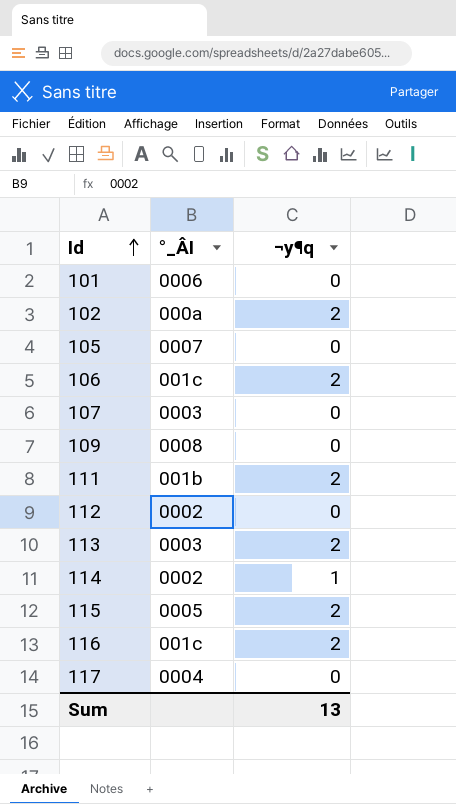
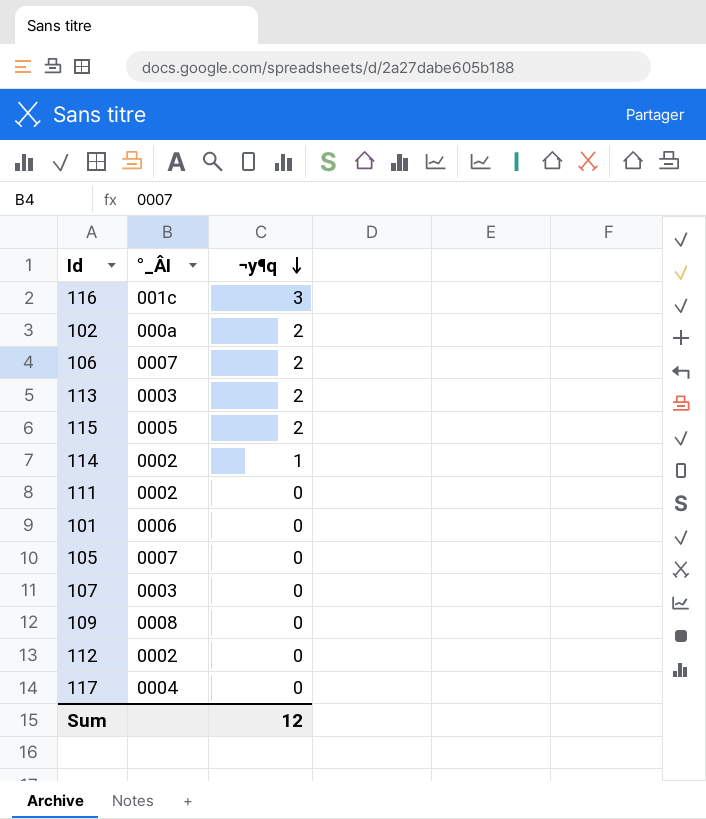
row order: Id ascending -> ¬y¶q descending
116 | ¬y¶q: 2 -> 3
106 | °_ÂI: 001c -> 0007
111 | °_ÂI: 001b -> 0002
111 | ¬y¶q: 2 -> 0
Sum | ¬y¶q: 13 -> 12

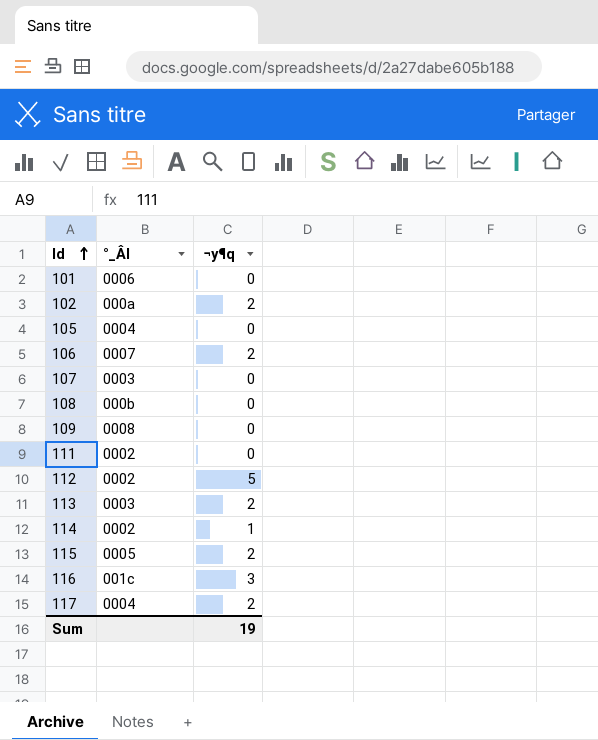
row order: ¬y¶q descending -> Id ascending
105 | °_ÂI: 0007 -> 0004
row 108: none -> 000b | 0
112 | ¬y¶q: 0 -> 5
117 | ¬y¶q: 0 -> 2
Sum | ¬y¶q: 12 -> 19

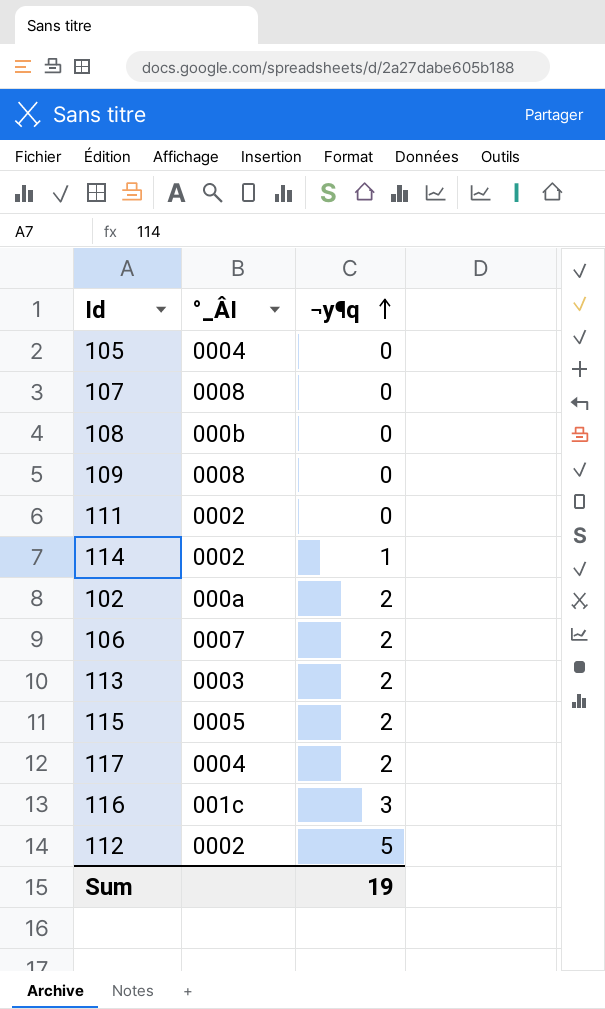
row order: Id ascending -> ¬y¶q ascending
row 101: 0006 | 0 -> none
107 | °_ÂI: 0003 -> 0008

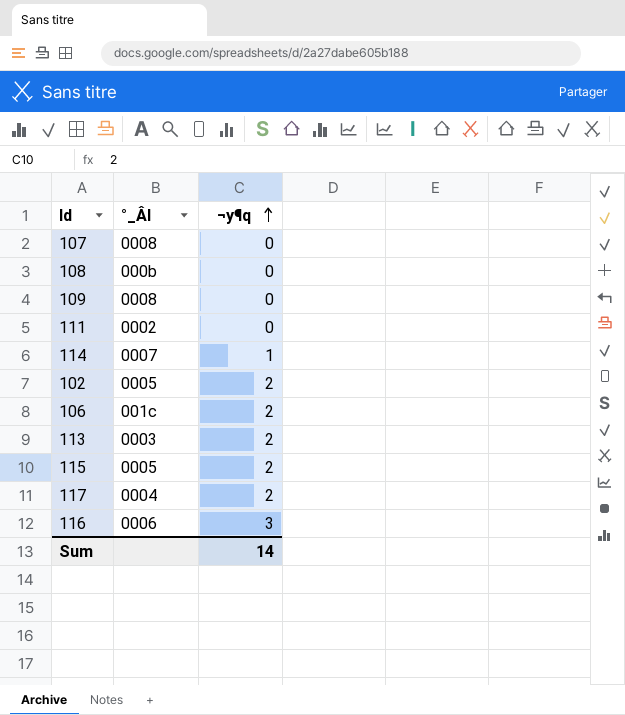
row 105: 0004 | 0 -> none
row 112: 0002 | 5 -> none
114 | °_ÂI: 0002 -> 0007
102 | °_ÂI: 000a -> 0005
106 | °_ÂI: 0007 -> 001c
116 | °_ÂI: 001c -> 0006
Sum | ¬y¶q: 19 -> 14

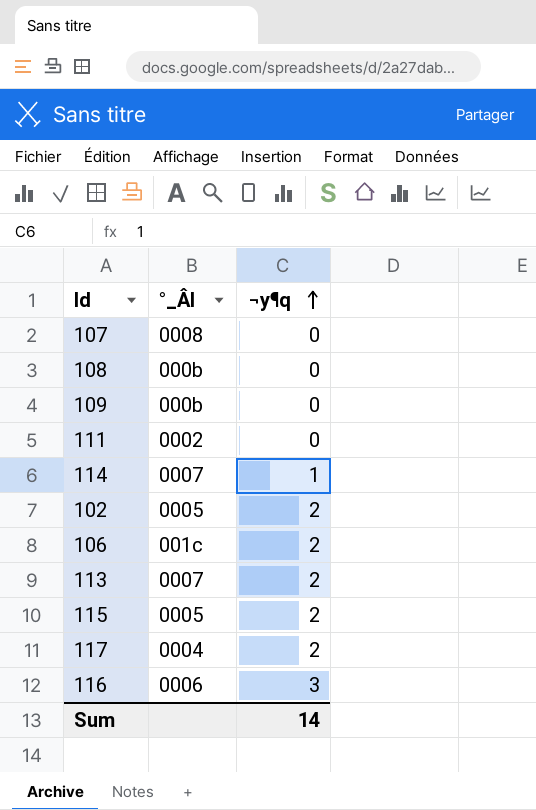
109 | °_ÂI: 0008 -> 000b
113 | °_ÂI: 0003 -> 0007

